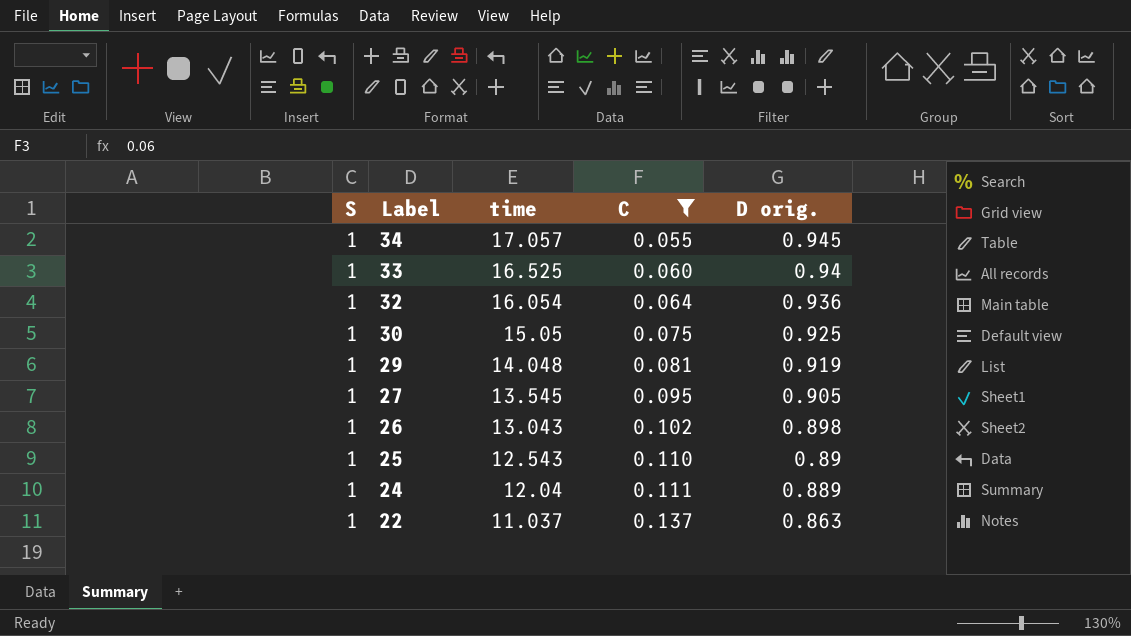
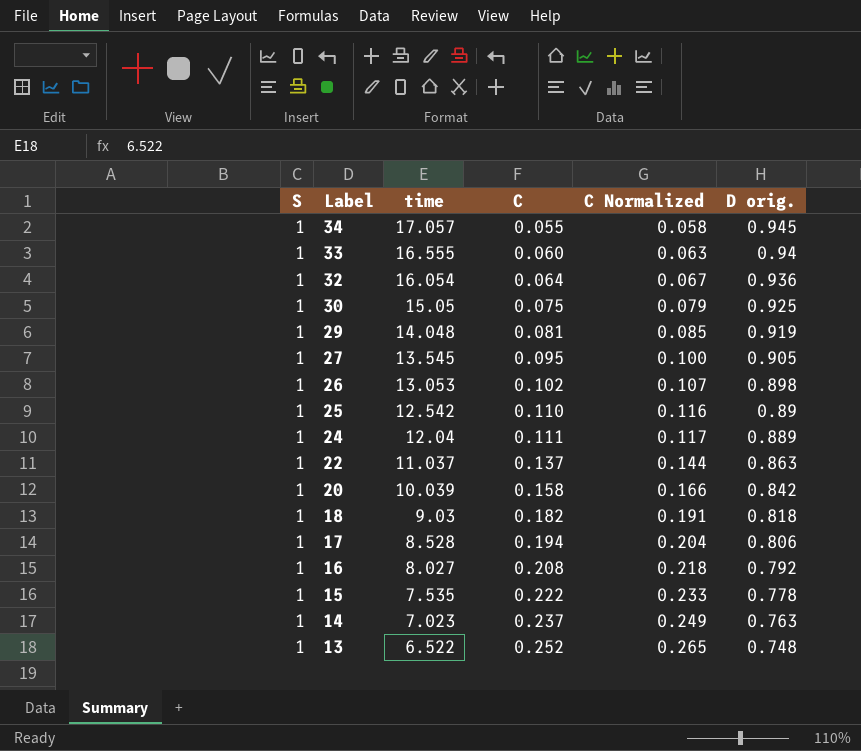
filter: C <= 0.137 -> none
column C Normalized | formula: none -> [C] * 1.05
33 | time: 16.525 -> 16.555
26 | time: 13.043 -> 13.053
25 | time: 12.543 -> 12.542

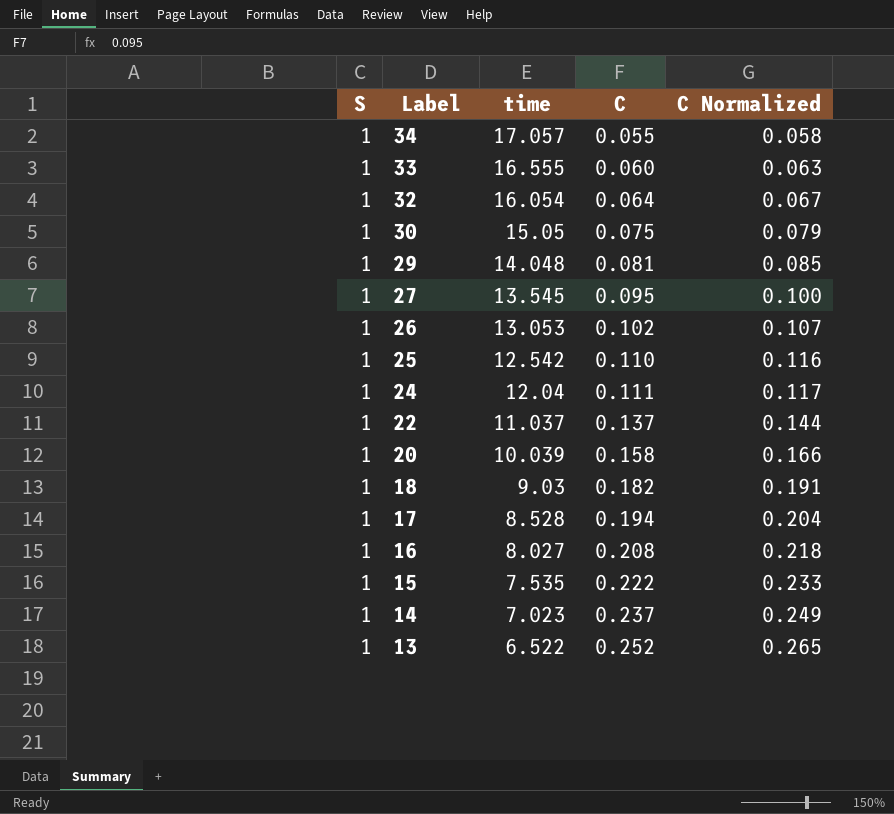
column D orig. | formula: [S] - [C] -> none

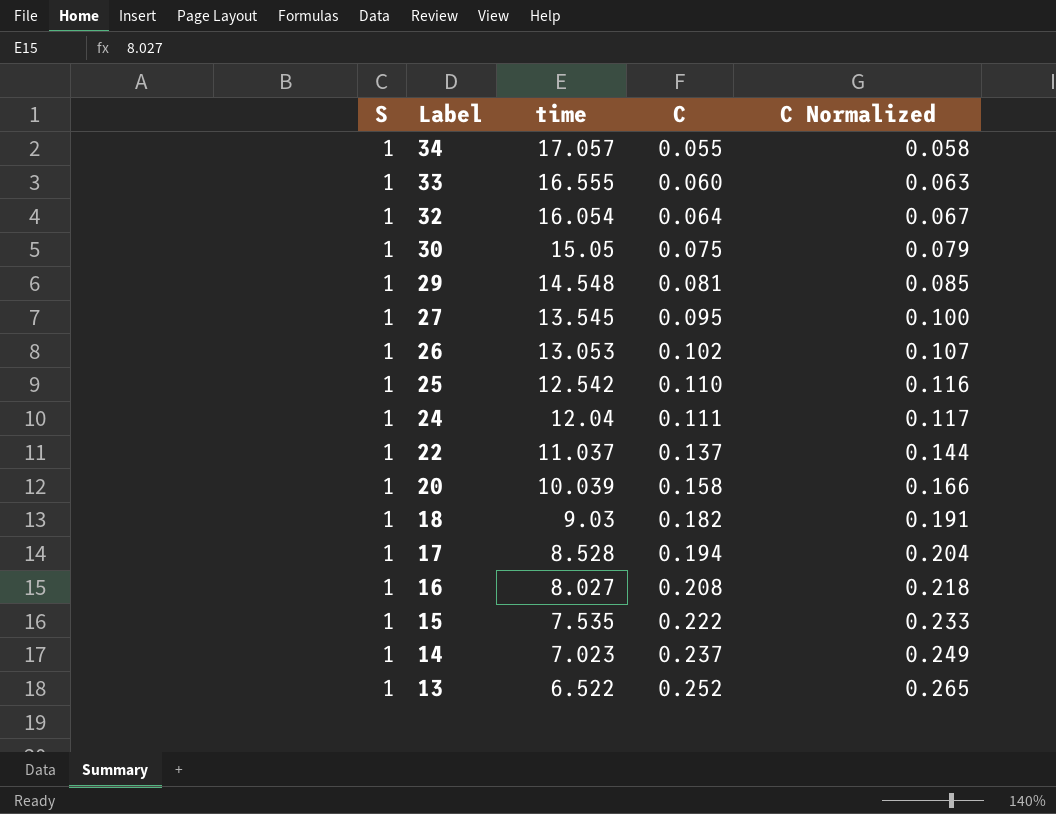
29 | time: 14.048 -> 14.548

